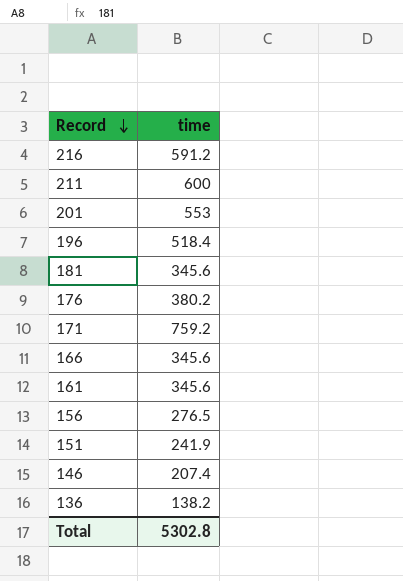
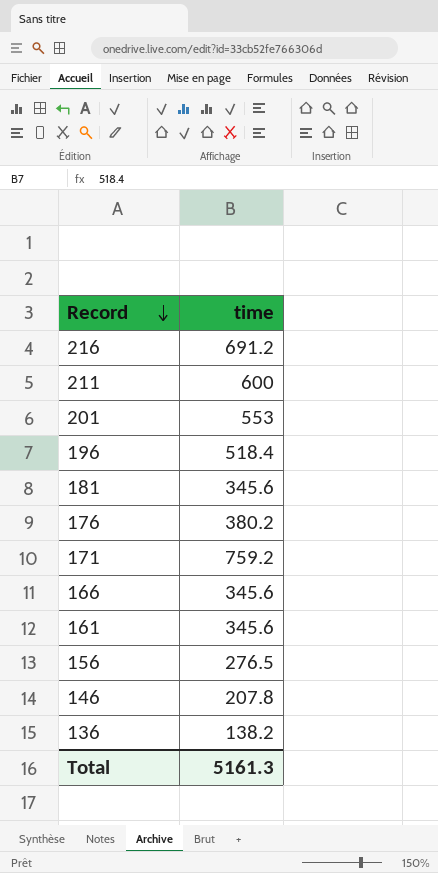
row 151: 241.9 -> none
216 | time: 591.2 -> 691.2
146 | time: 207.4 -> 207.8
Total | time: 5302.8 -> 5161.3

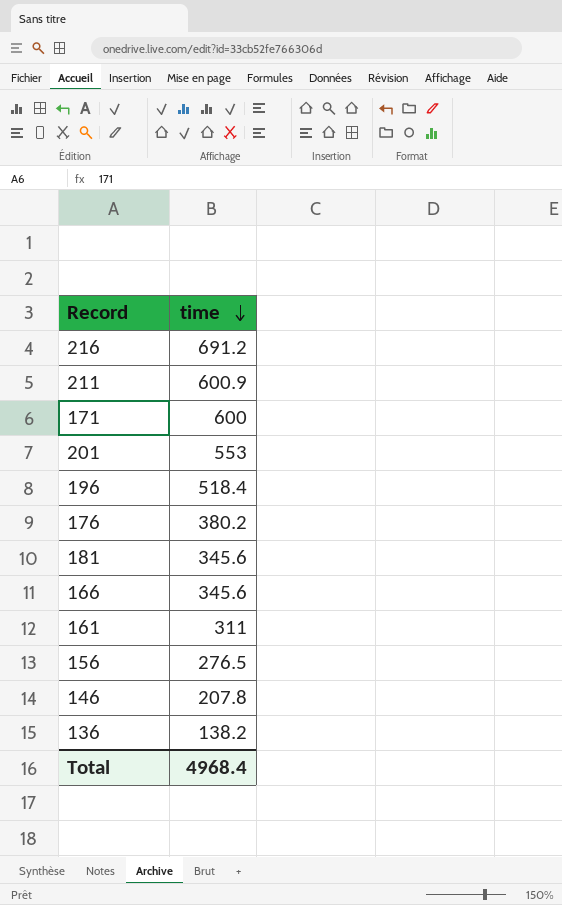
row order: Record descending -> time descending
211 | time: 600 -> 600.9
171 | time: 759.2 -> 600
161 | time: 345.6 -> 311
Total | time: 5161.3 -> 4968.4

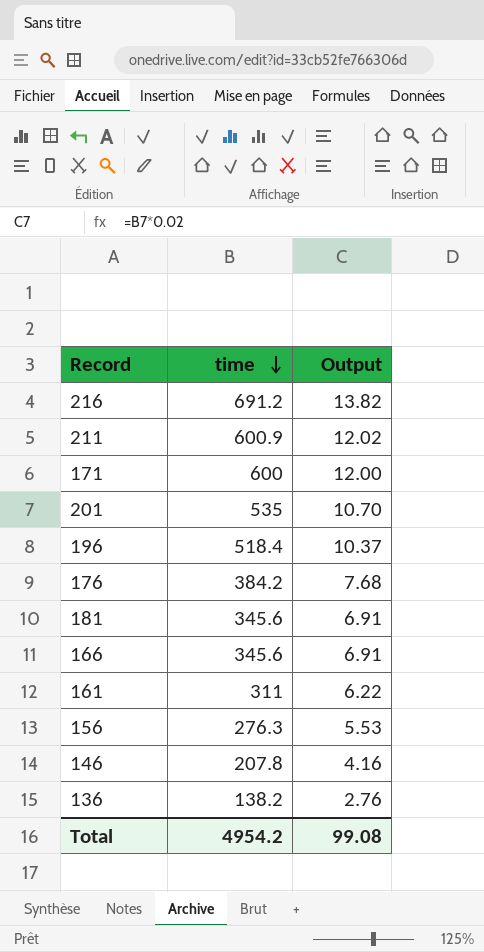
column Output | formula: none -> [time] * 0.02
201 | time: 553 -> 535
176 | time: 380.2 -> 384.2
156 | time: 276.5 -> 276.3
Total | time: 4968.4 -> 4954.2

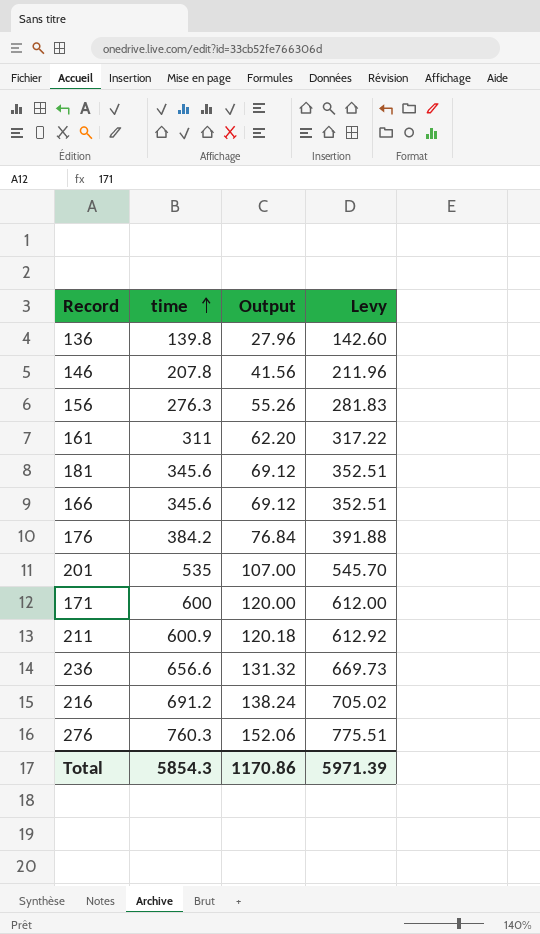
row order: time descending -> time ascending
column Output | formula: [time] * 0.02 -> [time] * 0.2
column Levy | formula: none -> [time] * 1.02
row 196: 518.4 | 10.37 -> none
136 | time: 138.2 -> 139.8
row 236: none -> 656.6 | 131.32 | 669.73
row 276: none -> 760.3 | 152.06 | 775.51
Total | time: 4954.2 -> 5854.3
Total | Output: 99.08 -> 1170.86

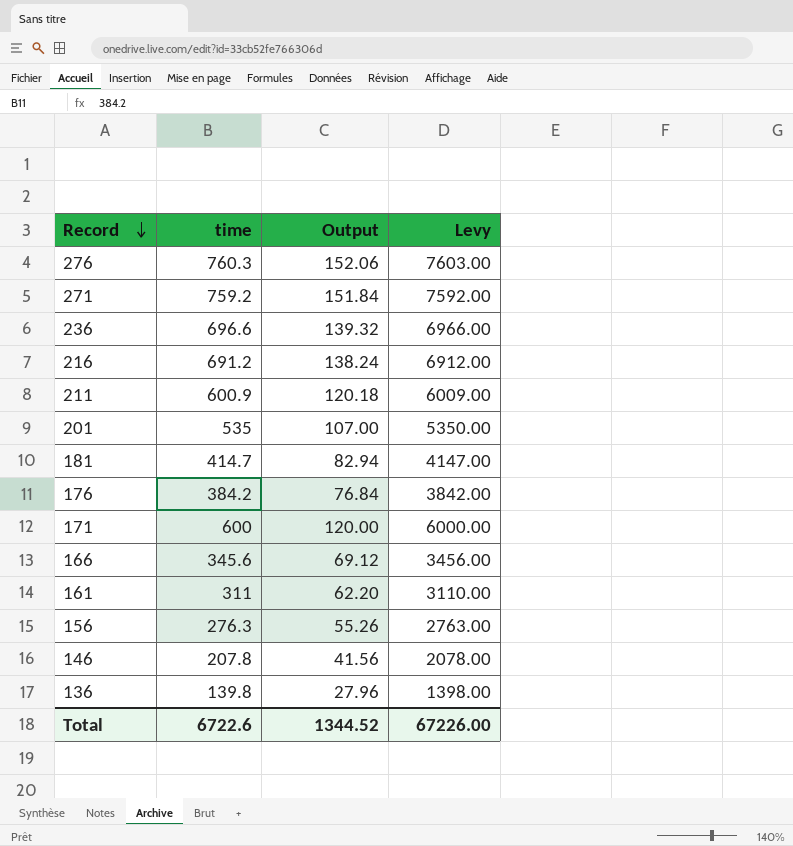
row order: time ascending -> Record descending
column Levy | formula: [time] * 1.02 -> [time] * 10
row 271: none -> 759.2 | 151.84 | 7592.00
236 | time: 656.6 -> 696.6
236 | Output: 131.32 -> 139.32
181 | time: 345.6 -> 414.7
181 | Output: 69.12 -> 82.94
Total | time: 5854.3 -> 6722.6
Total | Output: 1170.86 -> 1344.52
Total | Levy: 5971.39 -> 67226.00

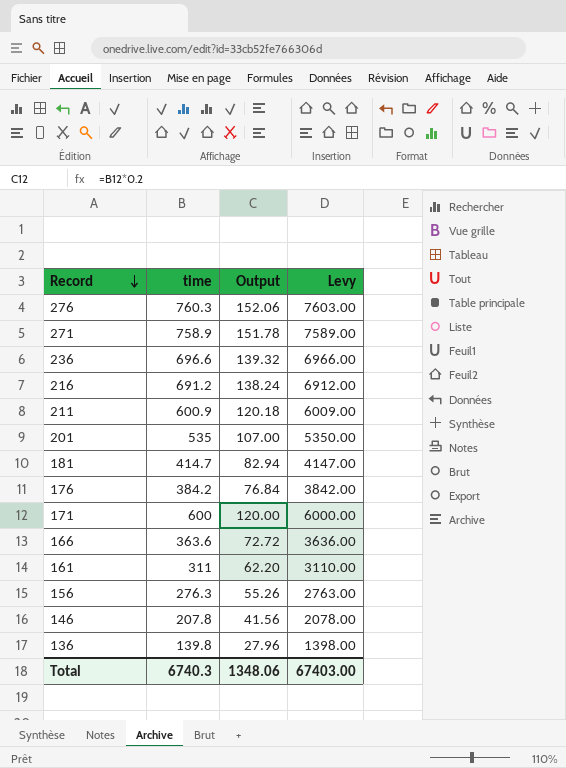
271 | time: 759.2 -> 758.9
271 | Output: 151.84 -> 151.78
271 | Levy: 7592.00 -> 7589.00
166 | time: 345.6 -> 363.6
166 | Output: 69.12 -> 72.72
166 | Levy: 3456.00 -> 3636.00
Total | time: 6722.6 -> 6740.3
Total | Output: 1344.52 -> 1348.06
Total | Levy: 67226.00 -> 67403.00

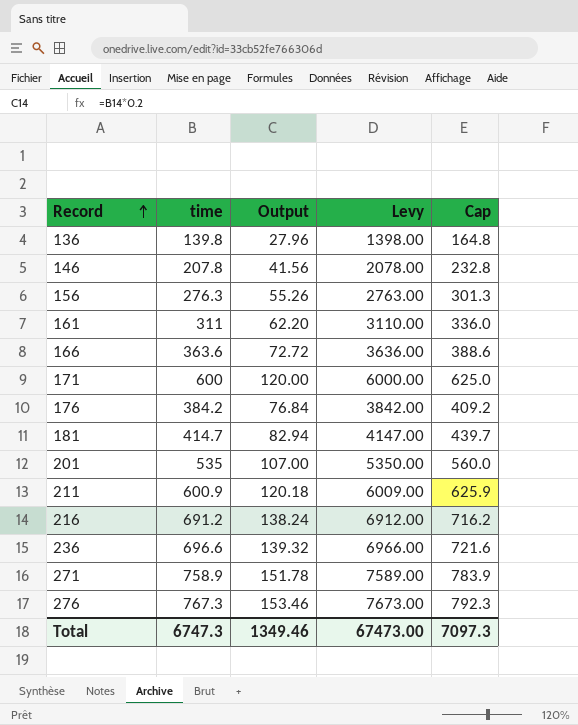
row order: Record descending -> Record ascending
column Cap | formula: none -> [time] + 25
276 | time: 760.3 -> 767.3
276 | Output: 152.06 -> 153.46
276 | Levy: 7603.00 -> 7673.00
Total | time: 6740.3 -> 6747.3
Total | Output: 1348.06 -> 1349.46
Total | Levy: 67403.00 -> 67473.00

